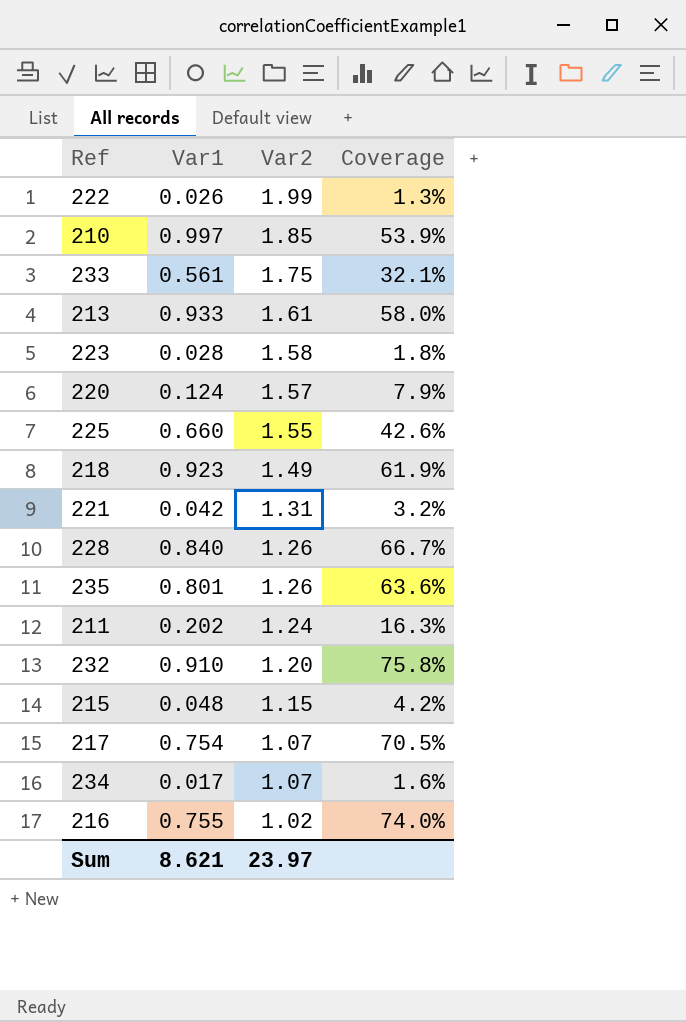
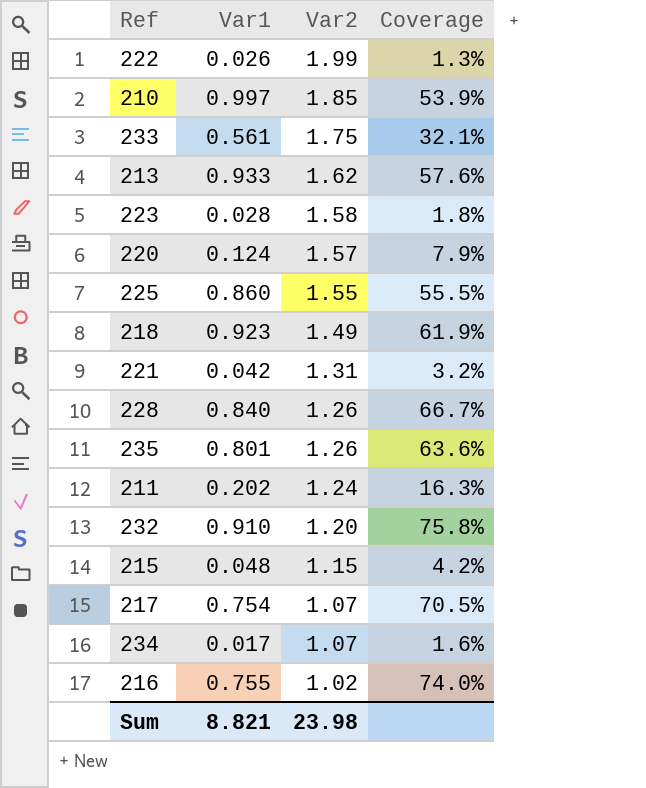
213 | Var2: 1.61 -> 1.62
213 | Coverage: 58.0% -> 57.6%
225 | Var1: 0.660 -> 0.860
225 | Coverage: 42.6% -> 55.5%
Sum | Var1: 8.621 -> 8.821
Sum | Var2: 23.97 -> 23.98

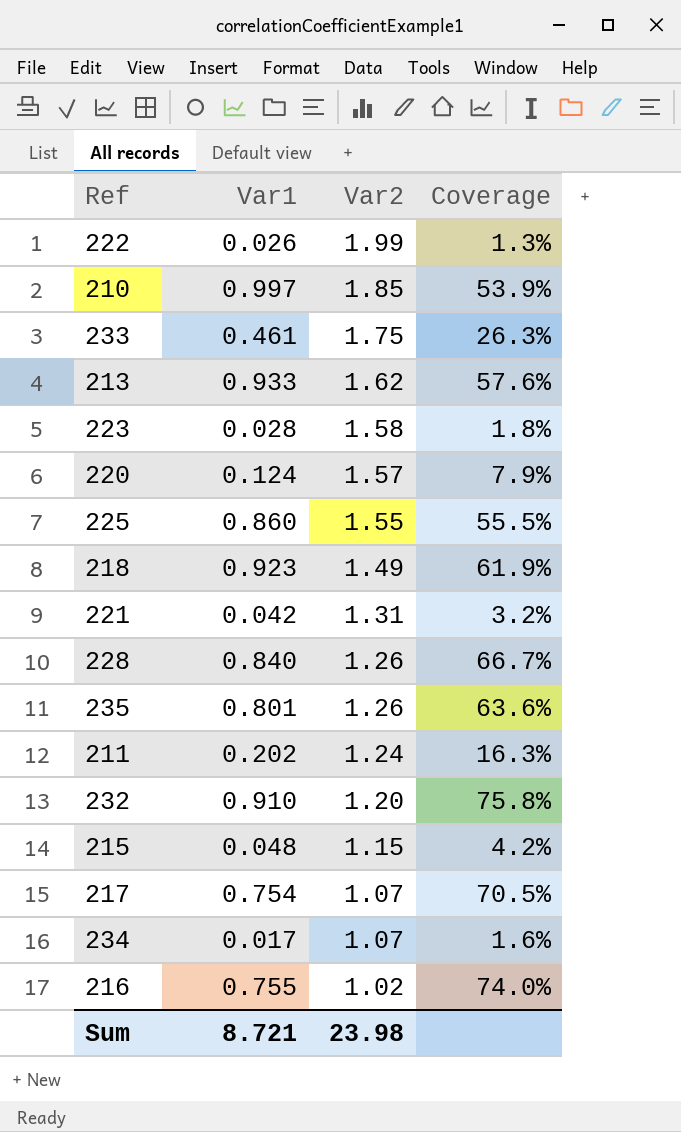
233 | Var1: 0.561 -> 0.461
233 | Coverage: 32.1% -> 26.3%
Sum | Var1: 8.821 -> 8.721

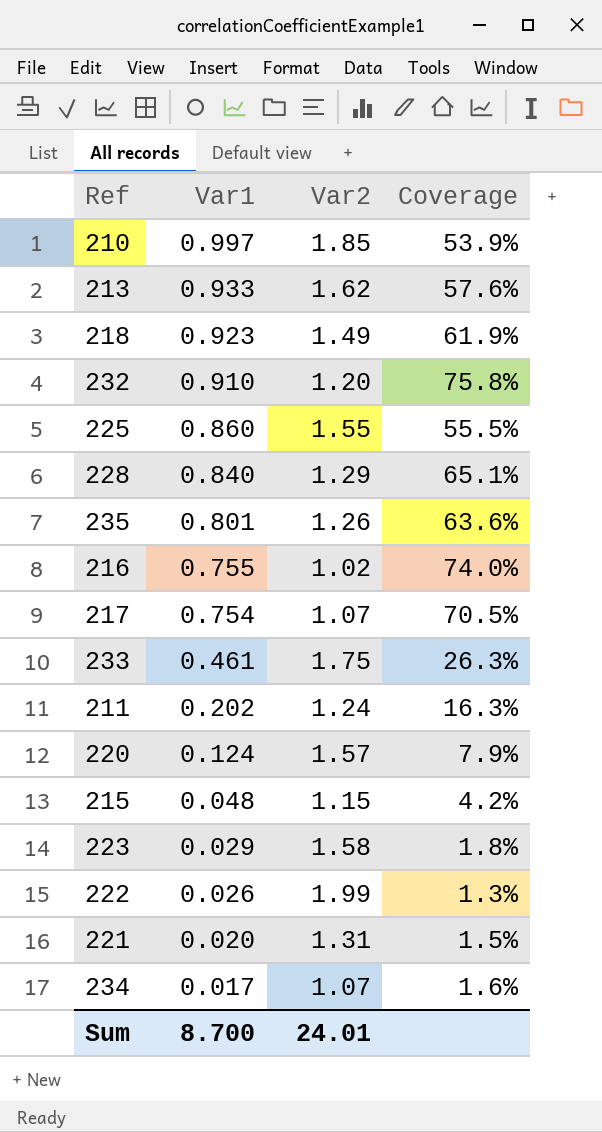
row order: Var2 descending -> Var1 descending
228 | Var2: 1.26 -> 1.29
228 | Coverage: 66.7% -> 65.1%
223 | Var1: 0.028 -> 0.029
221 | Var1: 0.042 -> 0.020
221 | Coverage: 3.2% -> 1.5%
Sum | Var1: 8.721 -> 8.700
Sum | Var2: 23.98 -> 24.01

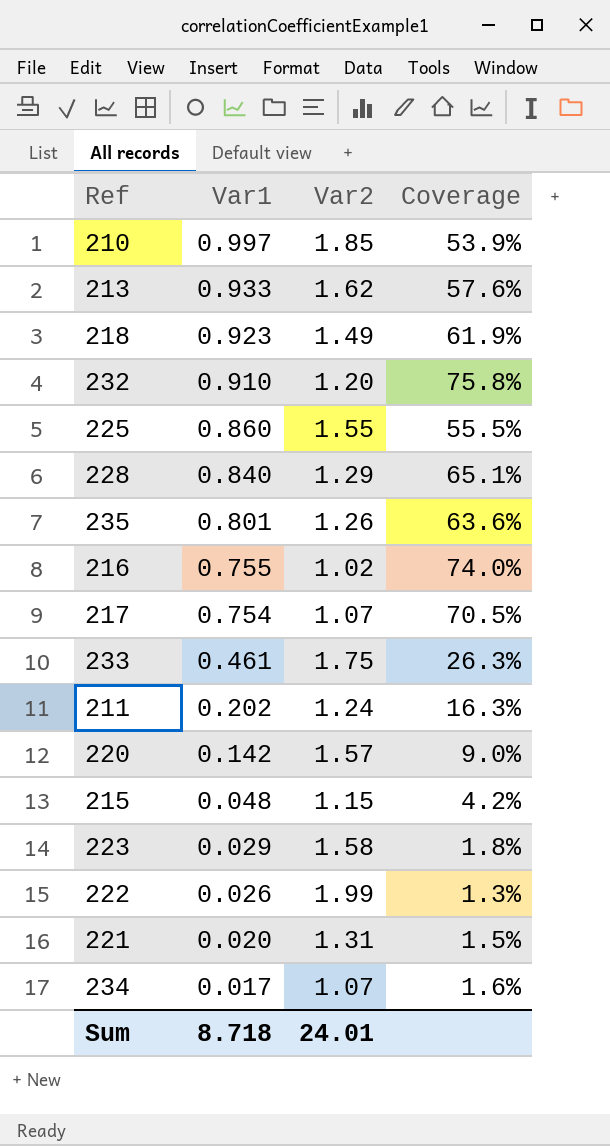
220 | Var1: 0.124 -> 0.142
220 | Coverage: 7.9% -> 9.0%
Sum | Var1: 8.700 -> 8.718

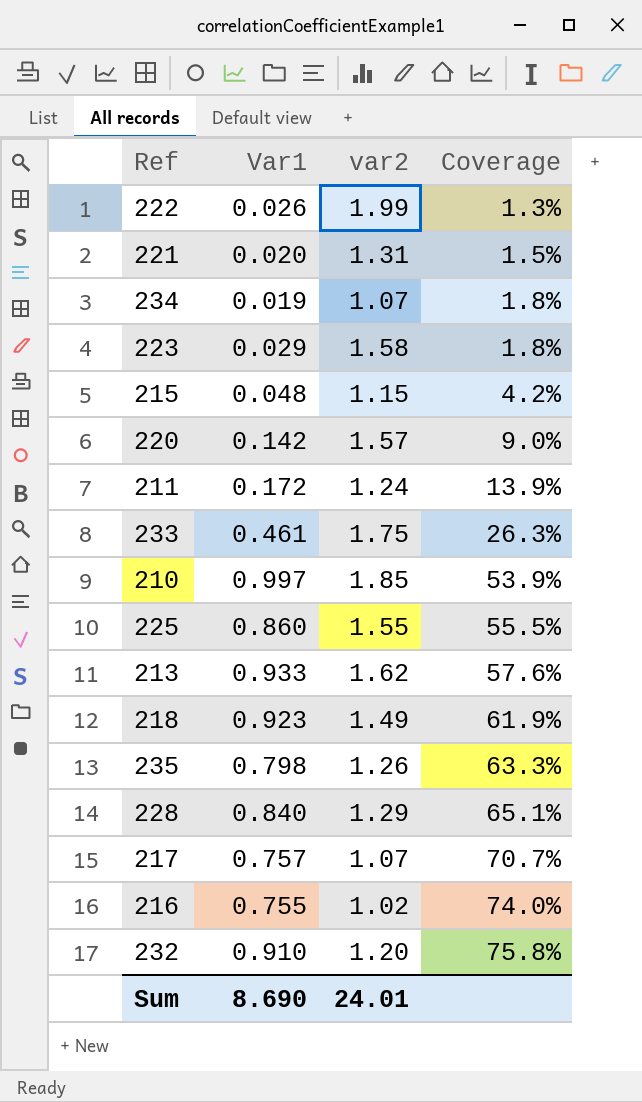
row order: Var1 descending -> Coverage ascending
column name: Var2 -> var2
234 | Var1: 0.017 -> 0.019
234 | Coverage: 1.6% -> 1.8%
211 | Var1: 0.202 -> 0.172
211 | Coverage: 16.3% -> 13.9%
235 | Var1: 0.801 -> 0.798
235 | Coverage: 63.6% -> 63.3%
217 | Var1: 0.754 -> 0.757
217 | Coverage: 70.5% -> 70.7%
Sum | Var1: 8.718 -> 8.690

